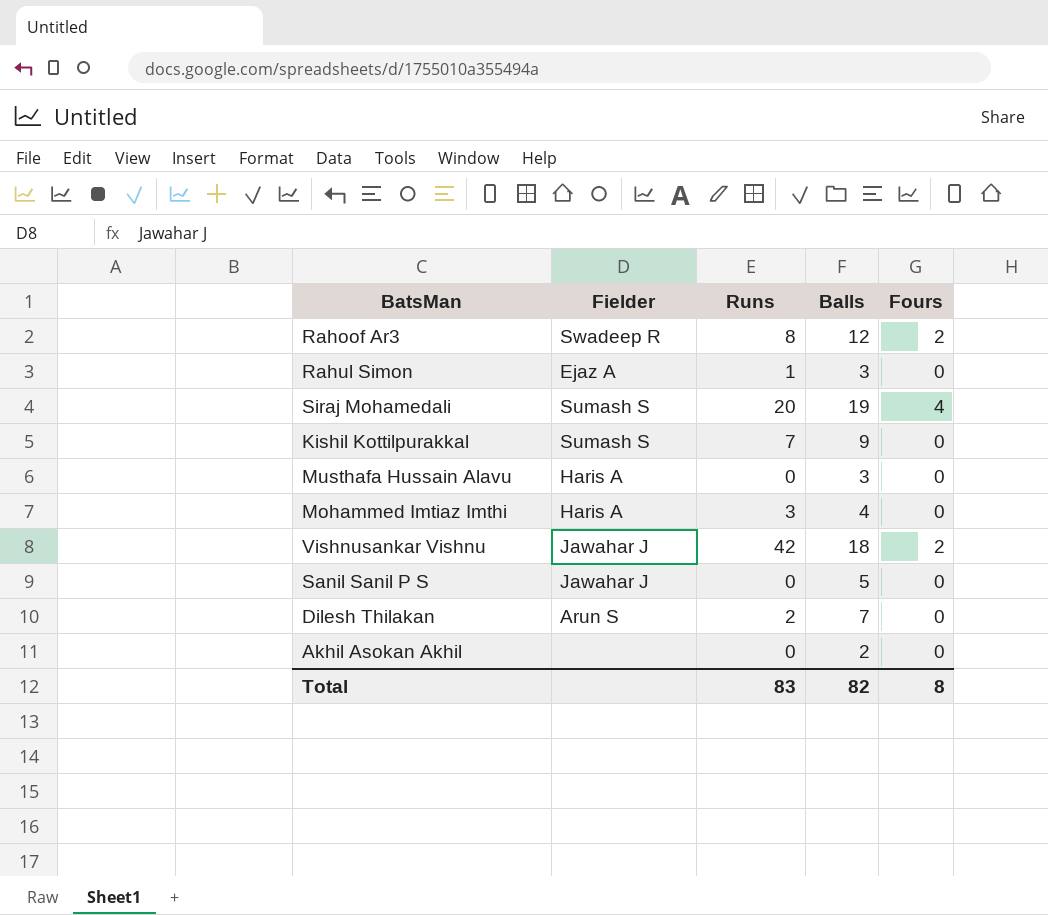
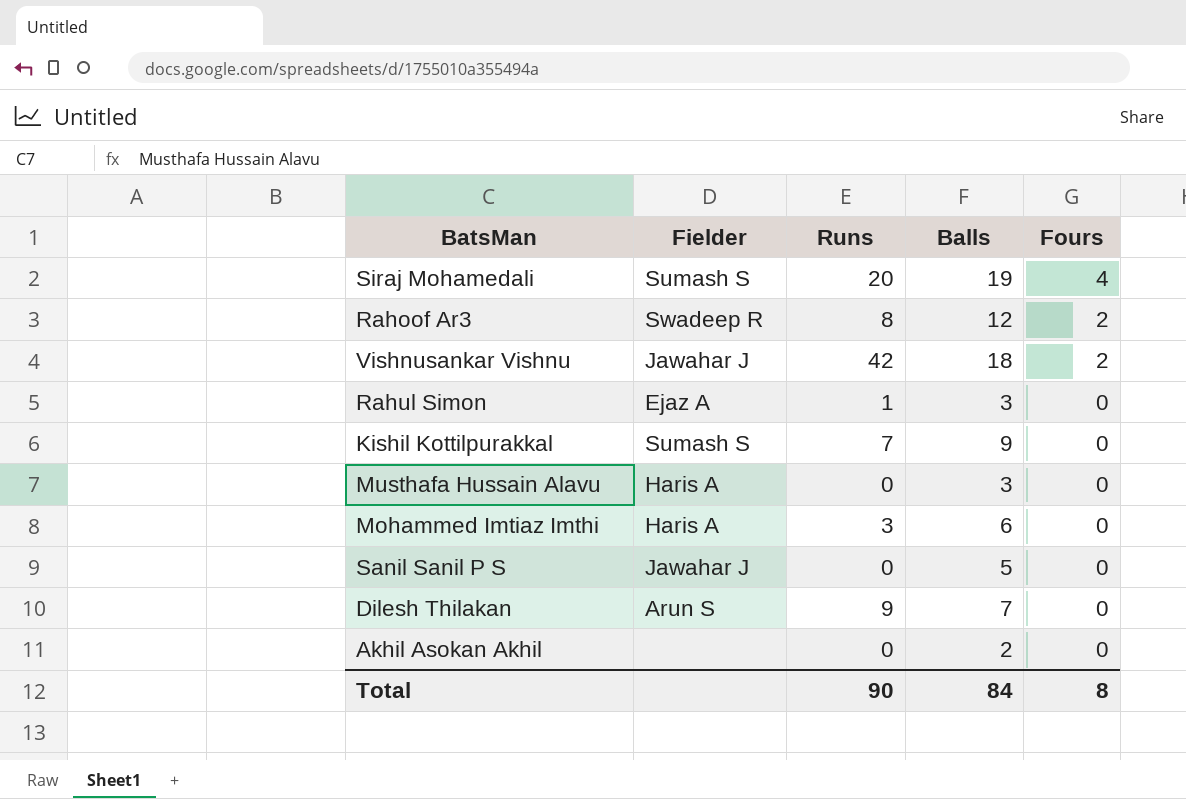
row order: none -> Fours descending
Mohammed Imtiaz Imthi | Balls: 4 -> 6
Dilesh Thilakan | Runs: 2 -> 9
Total | Runs: 83 -> 90
Total | Balls: 82 -> 84

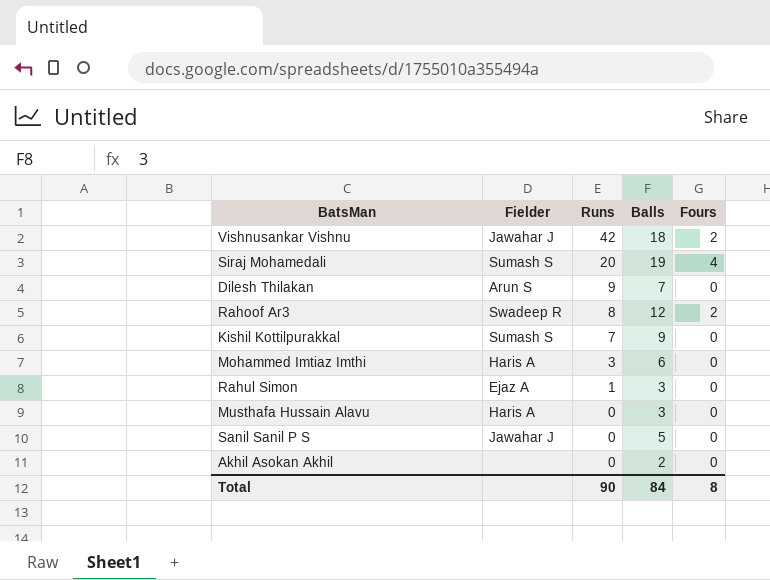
row order: Fours descending -> Runs descending

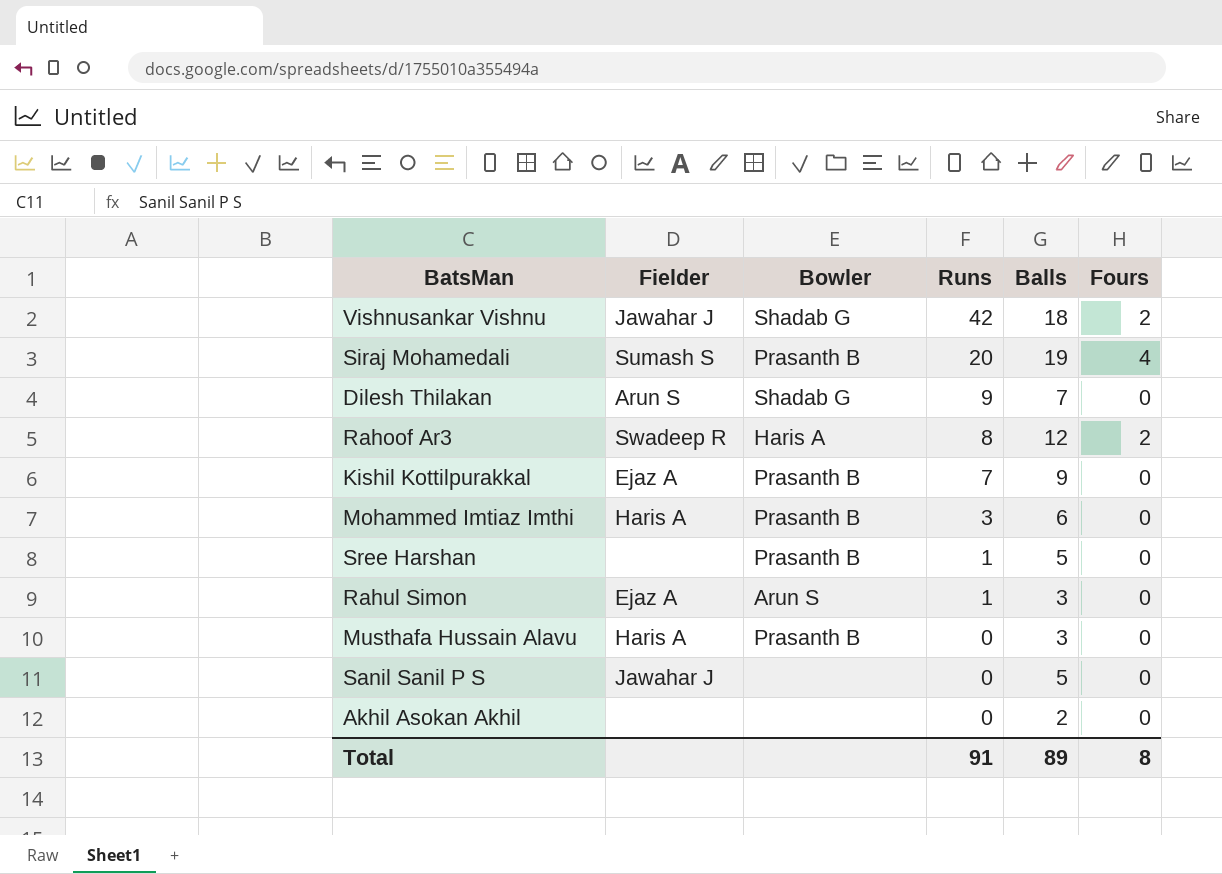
column Bowler | position: none -> 3
Kishil Kottilpurakkal | Fielder: Sumash S -> Ejaz A
row Sree Harshan: none -> none | Prasanth B | 1 | 5 | 0
Total | Runs: 90 -> 91
Total | Balls: 84 -> 89

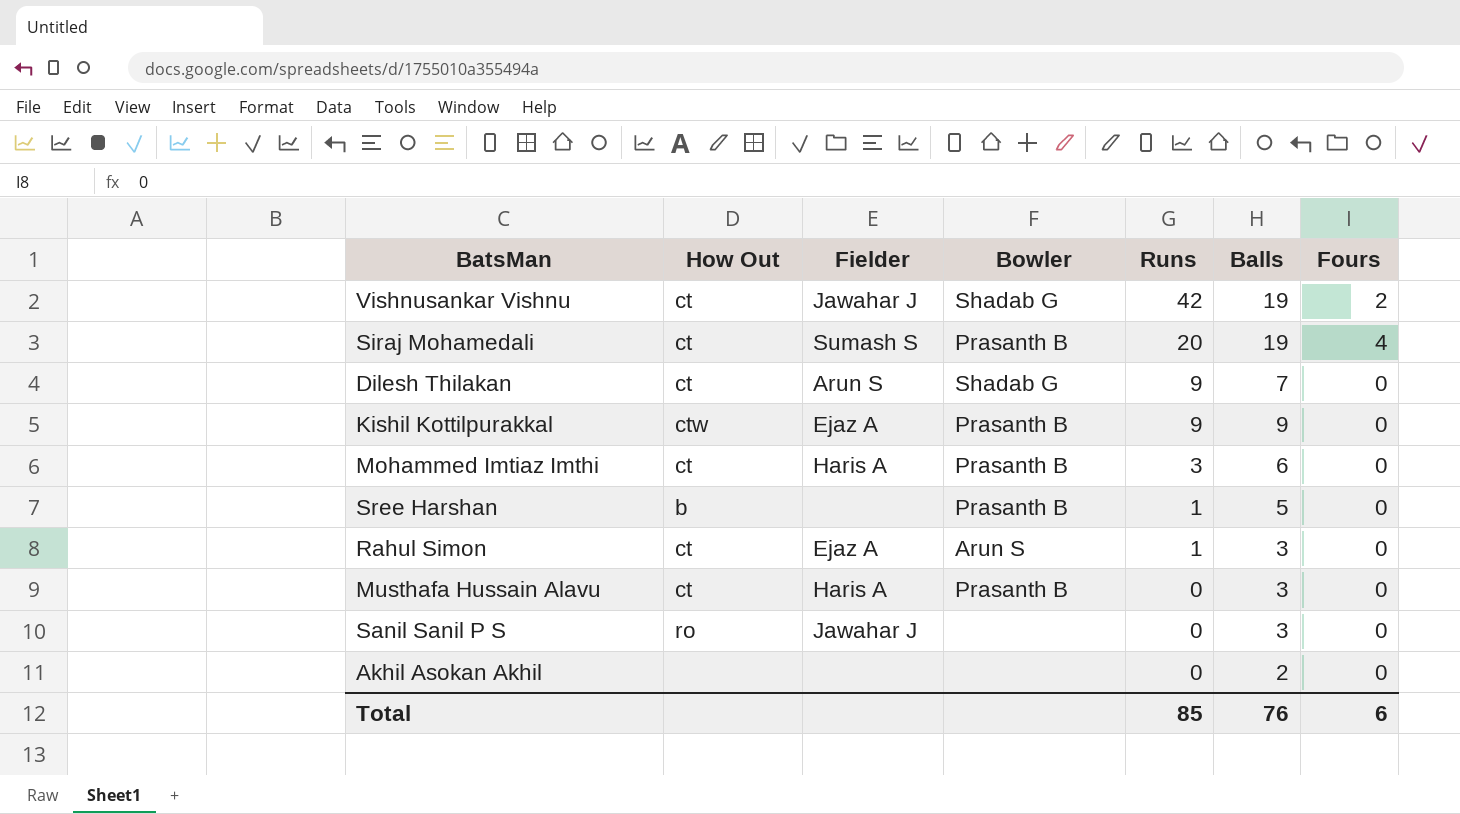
column How Out | position: none -> 2
row Rahoof Ar3: Swadeep R | Haris A | 8 | 12 | 2 -> none
Vishnusankar Vishnu | Balls: 18 -> 19
Kishil Kottilpurakkal | Runs: 7 -> 9
Sanil Sanil P S | Balls: 5 -> 3
Total | Runs: 91 -> 85
Total | Balls: 89 -> 76
Total | Fours: 8 -> 6

